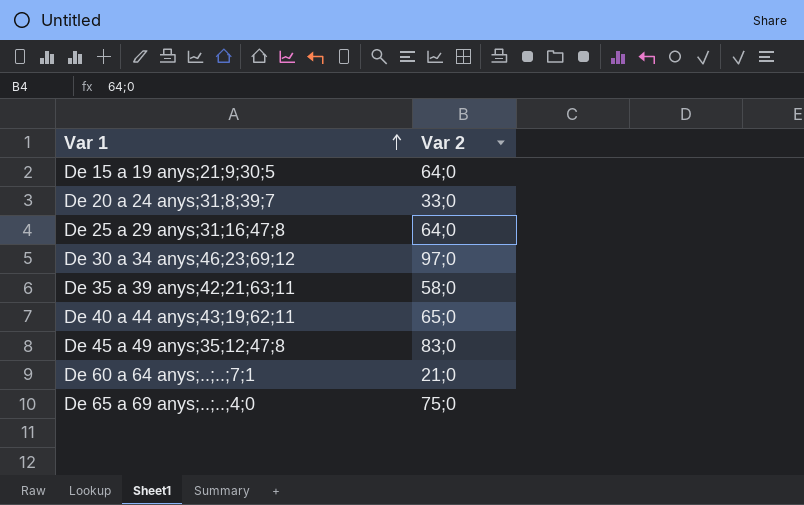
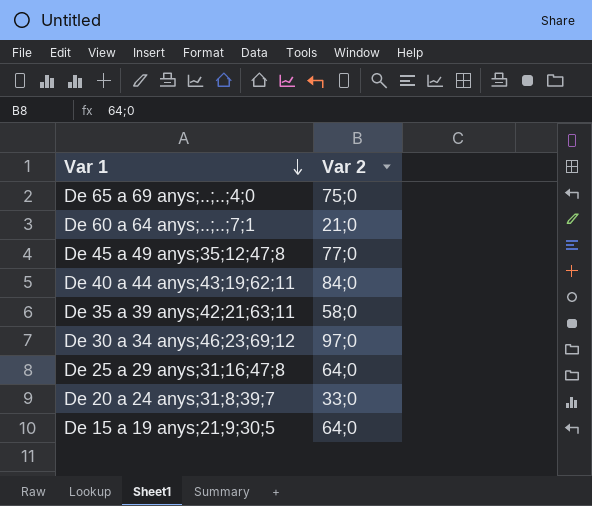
row order: Var 1 ascending -> Var 1 descending
De 45 a 49 anys;35;12;47;8 | Var 2: 83;0 -> 77;0
De 40 a 44 anys;43;19;62;11 | Var 2: 65;0 -> 84;0

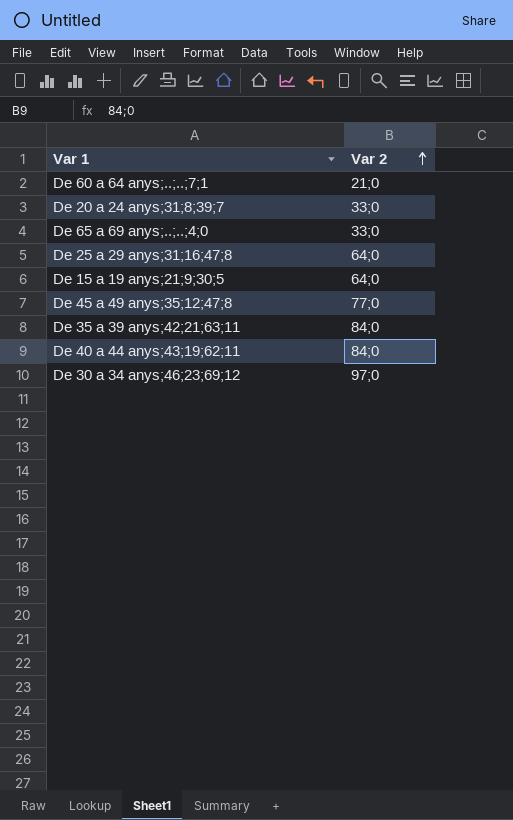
row order: Var 1 descending -> Var 2 ascending
De 65 a 69 anys;..;..;4;0 | Var 2: 75;0 -> 33;0
De 35 a 39 anys;42;21;63;11 | Var 2: 58;0 -> 84;0

